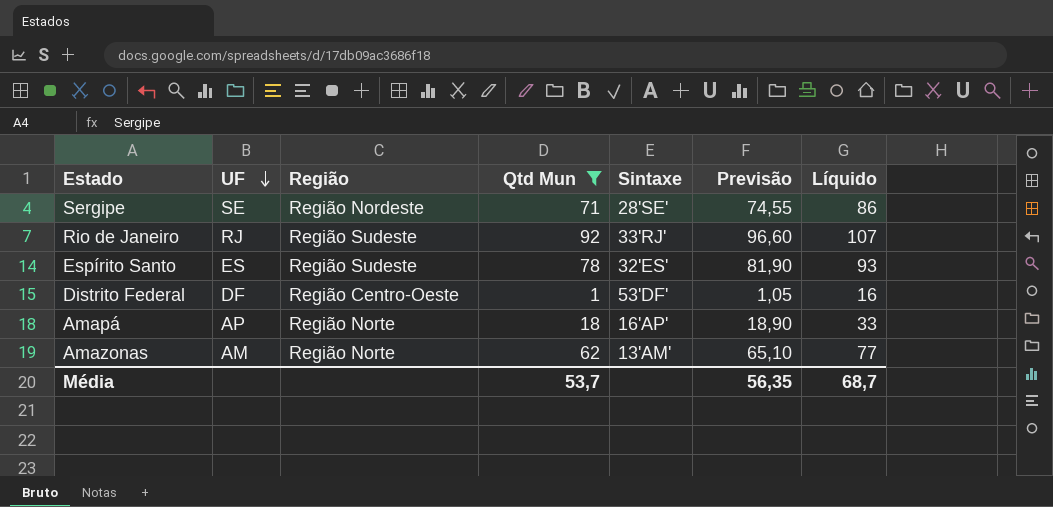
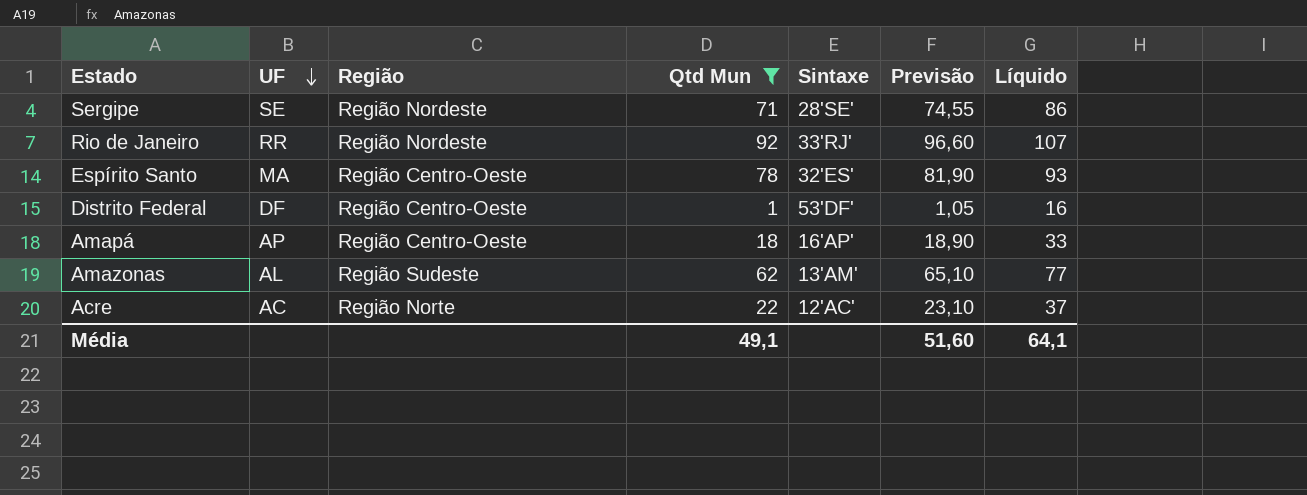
Rio de Janeiro | UF: RJ -> RR
Rio de Janeiro | Região: Região Sudeste -> Região Nordeste
Espírito Santo | UF: ES -> MA
Espírito Santo | Região: Região Sudeste -> Região Centro-Oeste
Amapá | Região: Região Norte -> Região Centro-Oeste
Amazonas | UF: AM -> AL
Amazonas | Região: Região Norte -> Região Sudeste
row Acre: none -> AC | Região Norte | 22 | 12'AC' | 23,10 | 37
Média | Qtd Mun: 53,7 -> 49,1
Média | Previsão: 56,35 -> 51,60
Média | Líquido: 68,7 -> 64,1

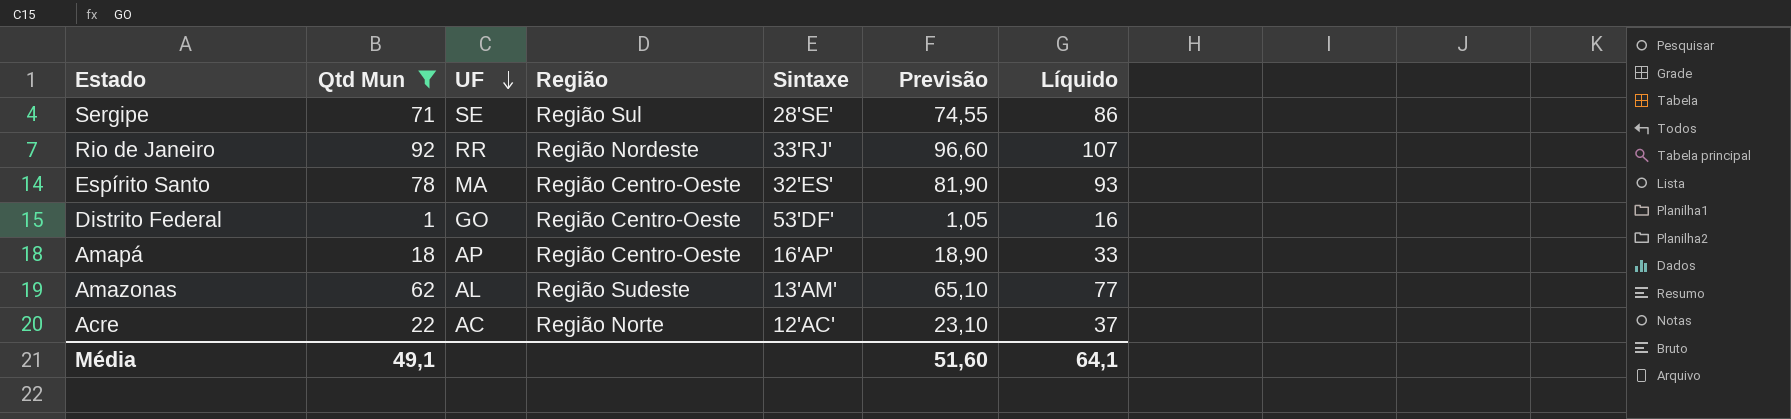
column Qtd Mun | position: 4 -> 2
Sergipe | Região: Região Nordeste -> Região Sul
Distrito Federal | UF: DF -> GO

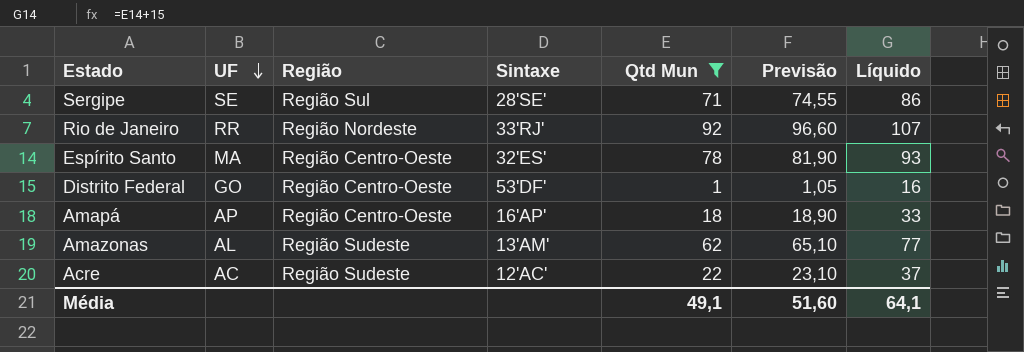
column Qtd Mun | position: 2 -> 5
Acre | Região: Região Norte -> Região Sudeste

